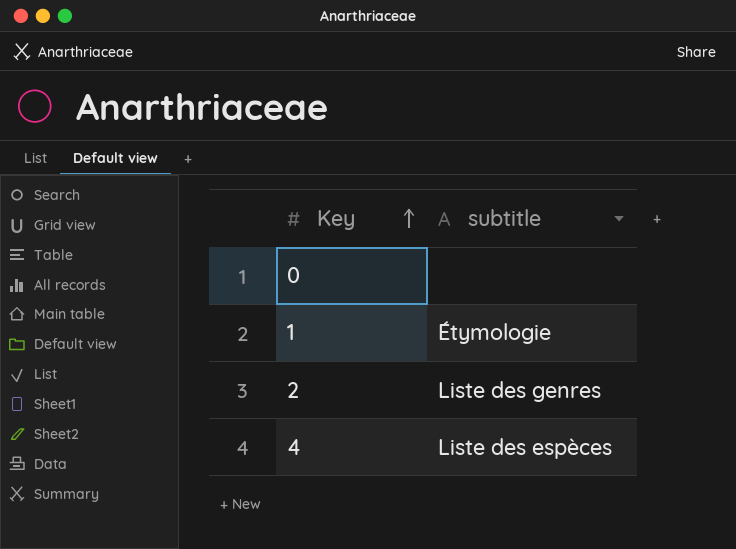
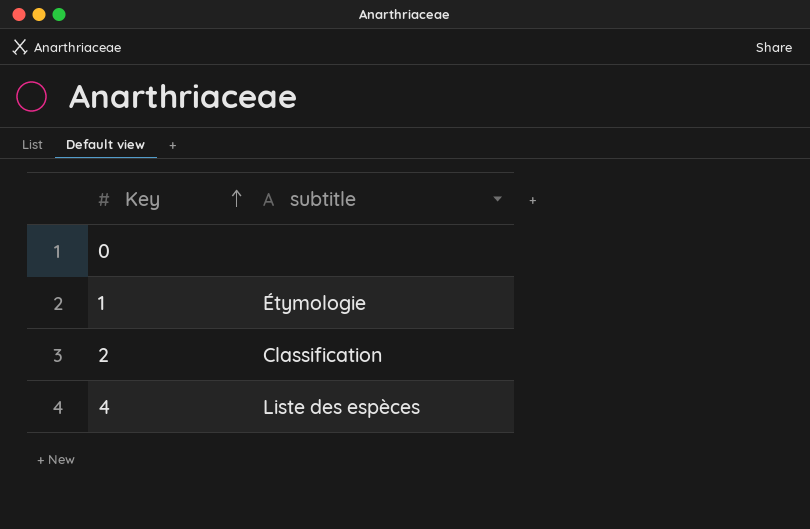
2 | subtitle: Liste des genres -> Classification

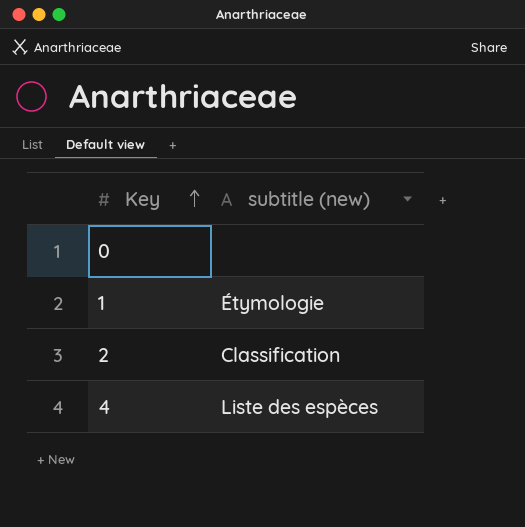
column name: subtitle -> subtitle (new)

